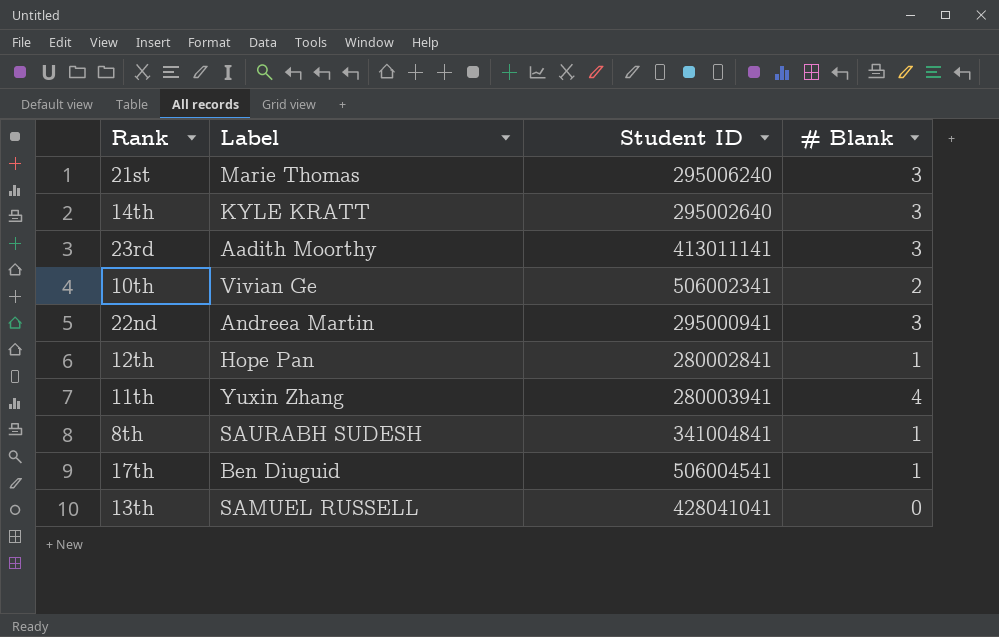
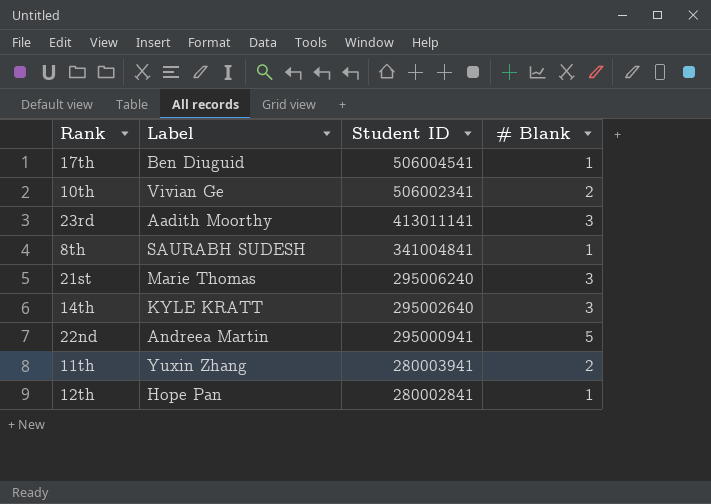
row order: none -> Student ID descending
row 13th: SAMUEL RUSSELL | 428041041 | 0 -> none
22nd | # Blank: 3 -> 5
11th | # Blank: 4 -> 2

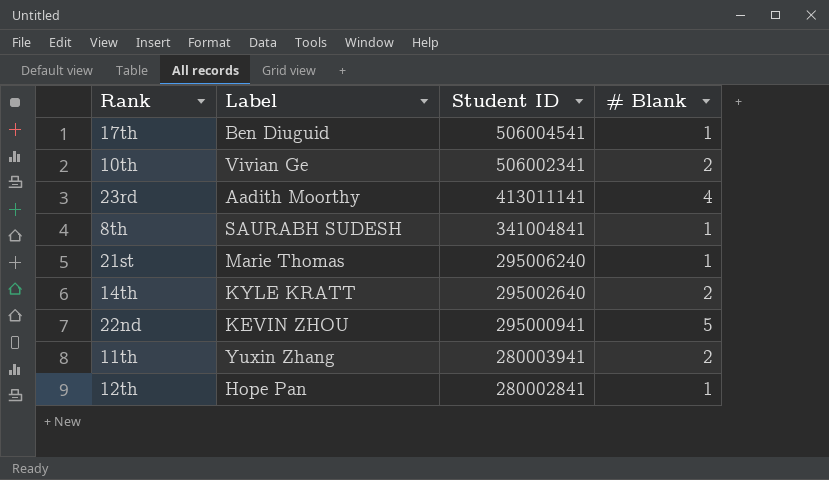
23rd | # Blank: 3 -> 4
21st | # Blank: 3 -> 1
14th | # Blank: 3 -> 2
22nd | Label: Andreea Martin -> KEVIN ZHOU

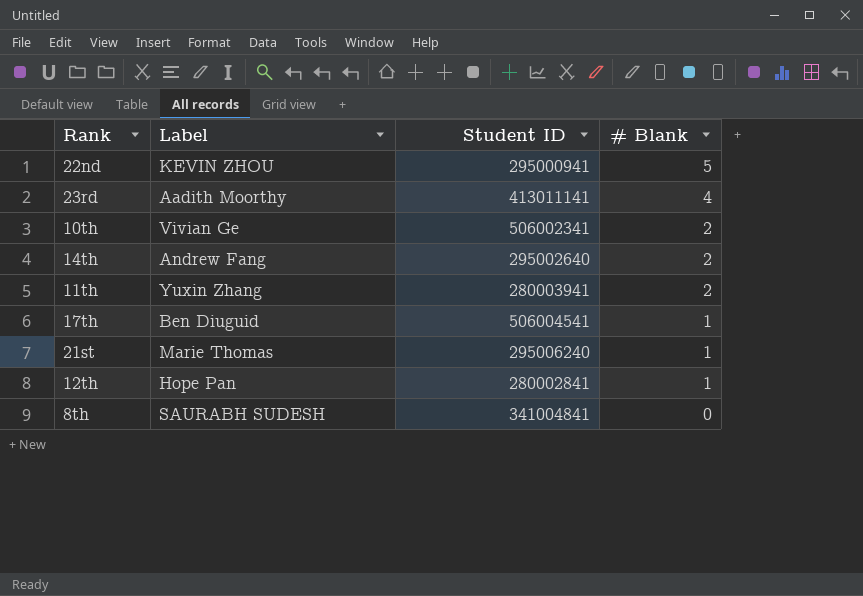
row order: Student ID descending -> # Blank descending
14th | Label: KYLE KRATT -> Andrew Fang
8th | # Blank: 1 -> 0

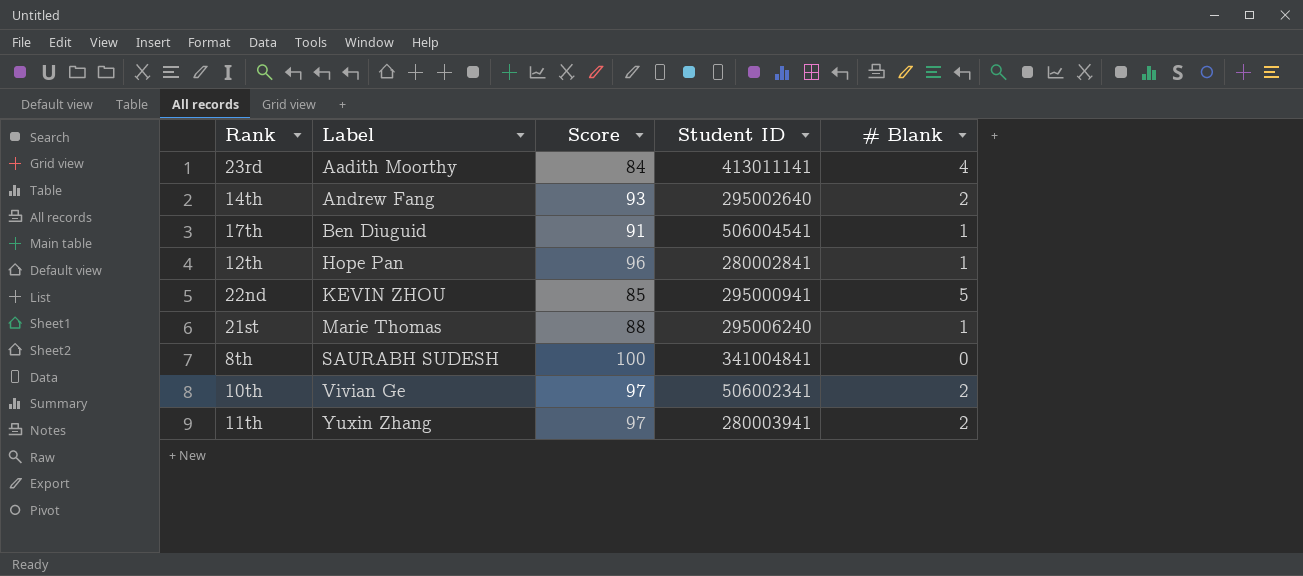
row order: # Blank descending -> Label ascending
column Score | position: none -> 3

